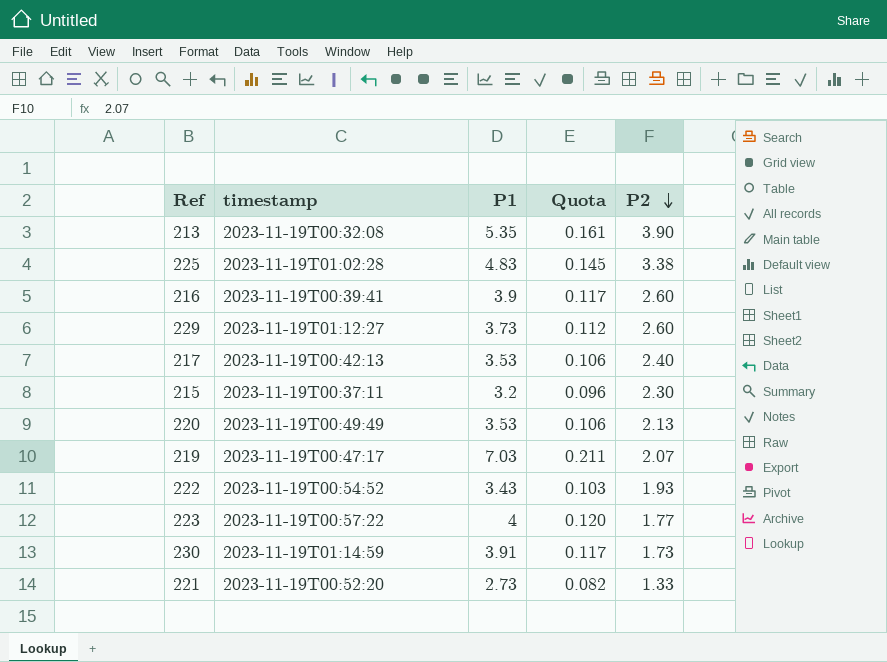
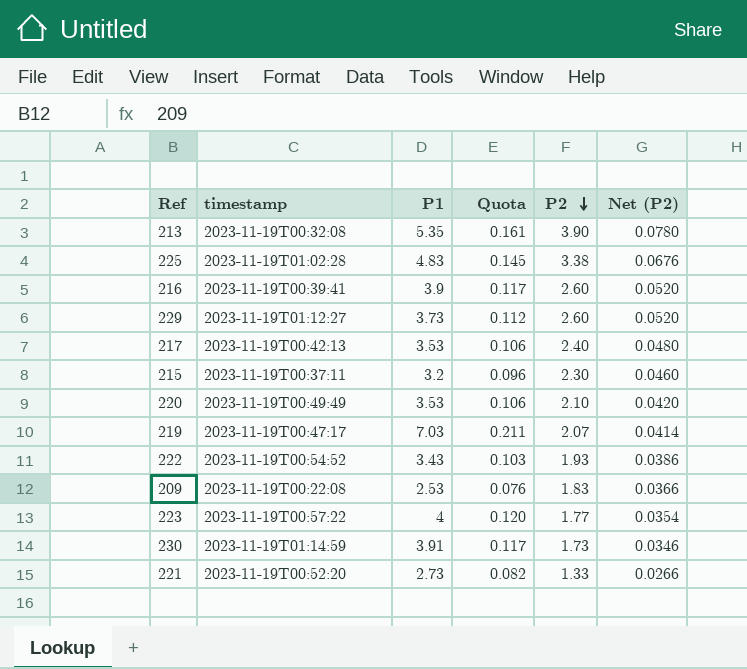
column Net (P2) | formula: none -> [P2] * 0.02
220 | P2: 2.13 -> 2.10
row 209: none -> 2023-11-19T00:22:08 | 2.53 | 0.076 | 1.83 | 0.0366

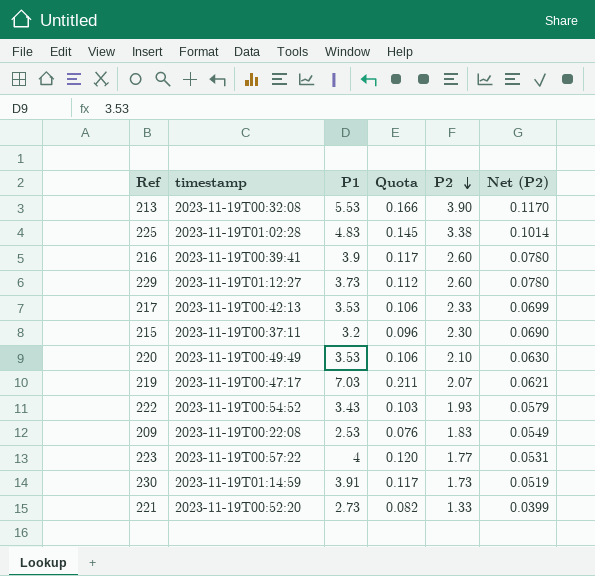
column Net (P2) | formula: [P2] * 0.02 -> [P2] * 0.03
213 | P1: 5.35 -> 5.53
213 | Quota: 0.161 -> 0.166
217 | P2: 2.40 -> 2.33

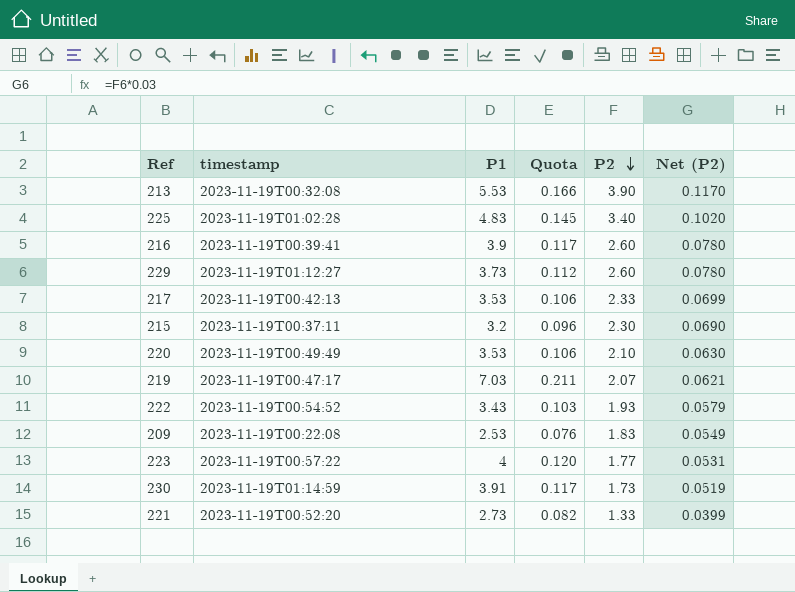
225 | P2: 3.38 -> 3.40
225 | Net (P2): 0.1014 -> 0.1020

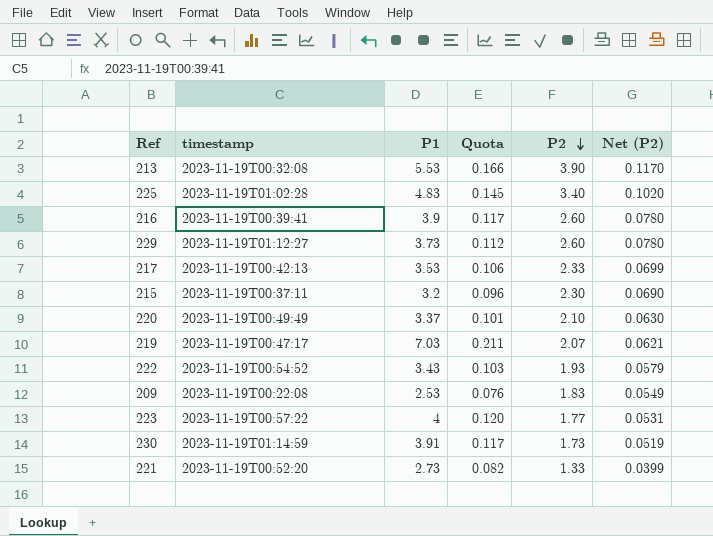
220 | P1: 3.53 -> 3.37
220 | Quota: 0.106 -> 0.101

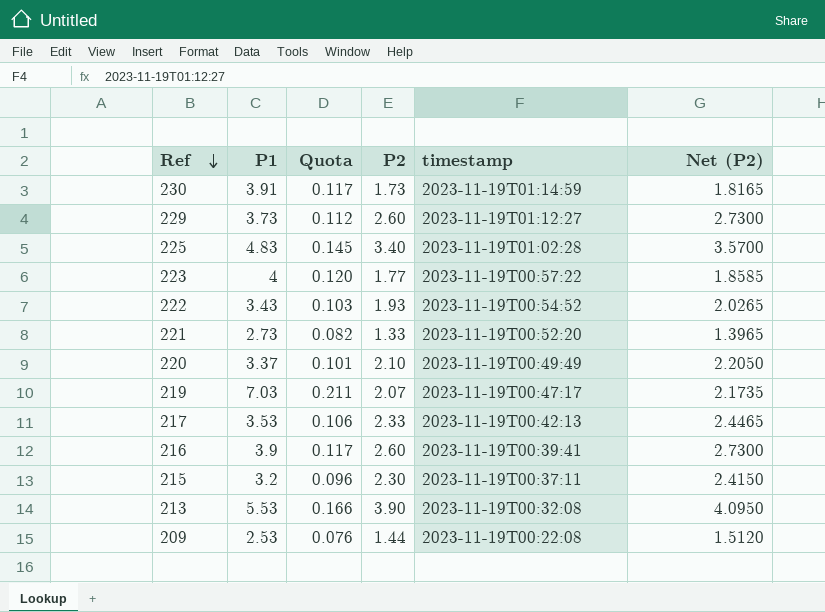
row order: P2 descending -> Ref descending
column timestamp | position: 2 -> 5
column Net (P2) | formula: [P2] * 0.03 -> [P2] * 1.05
209 | P2: 1.83 -> 1.44

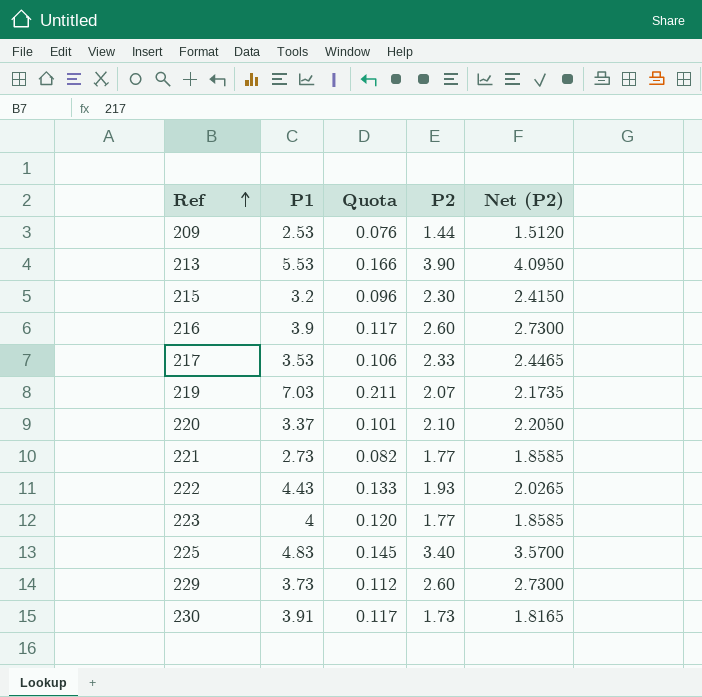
row order: Ref descending -> Ref ascending
column timestamp | position: 5 -> none
221 | P2: 1.33 -> 1.77
221 | Net (P2): 1.3965 -> 1.8585
222 | P1: 3.43 -> 4.43
222 | Quota: 0.103 -> 0.133

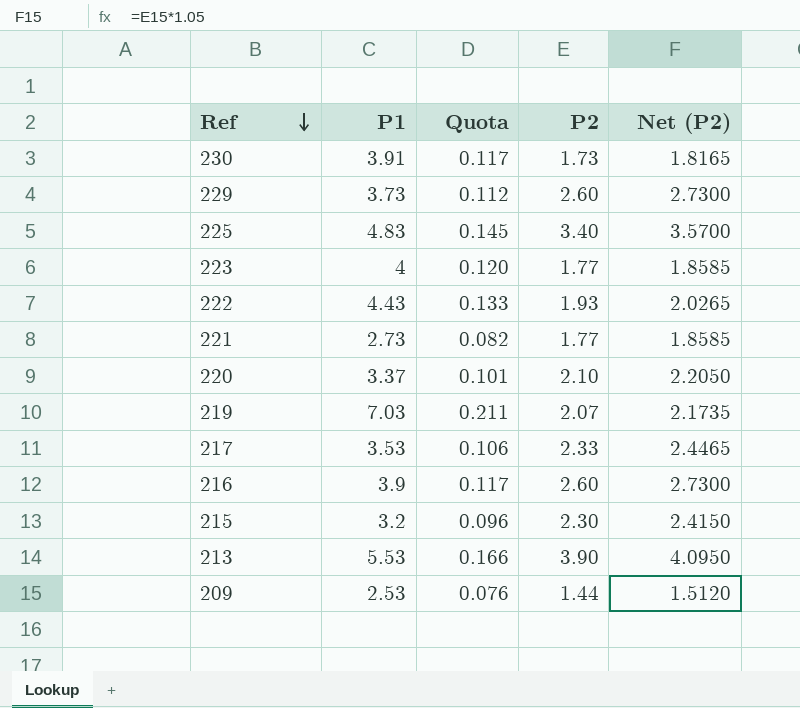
row order: Ref ascending -> Ref descending

